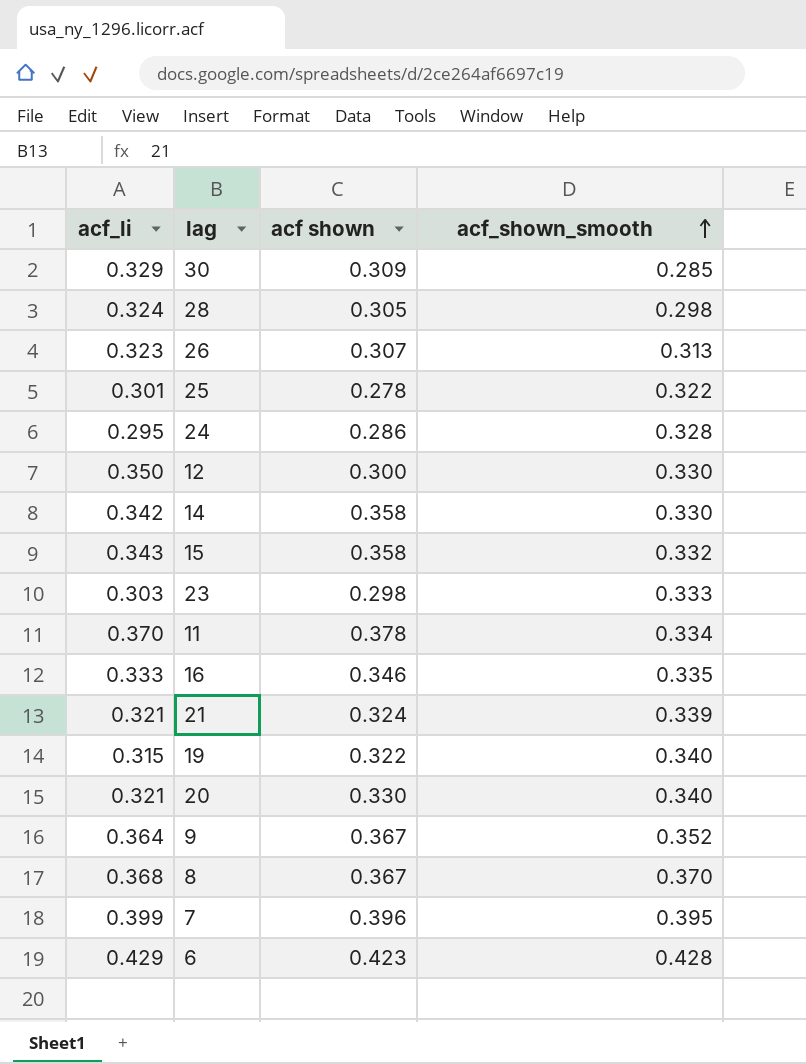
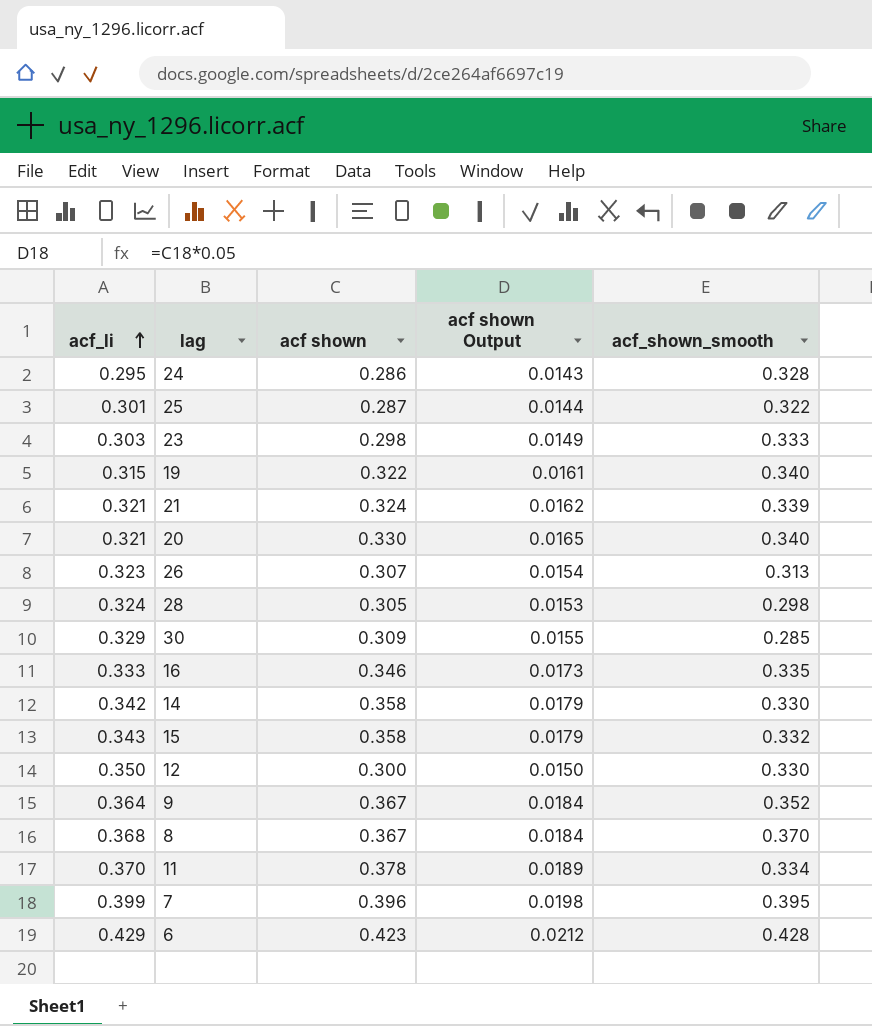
row order: acf_shown_smooth ascending -> acf_li ascending
column acf shown Output | formula: none -> [acf shown] * 0.05
25 | acf shown: 0.278 -> 0.287

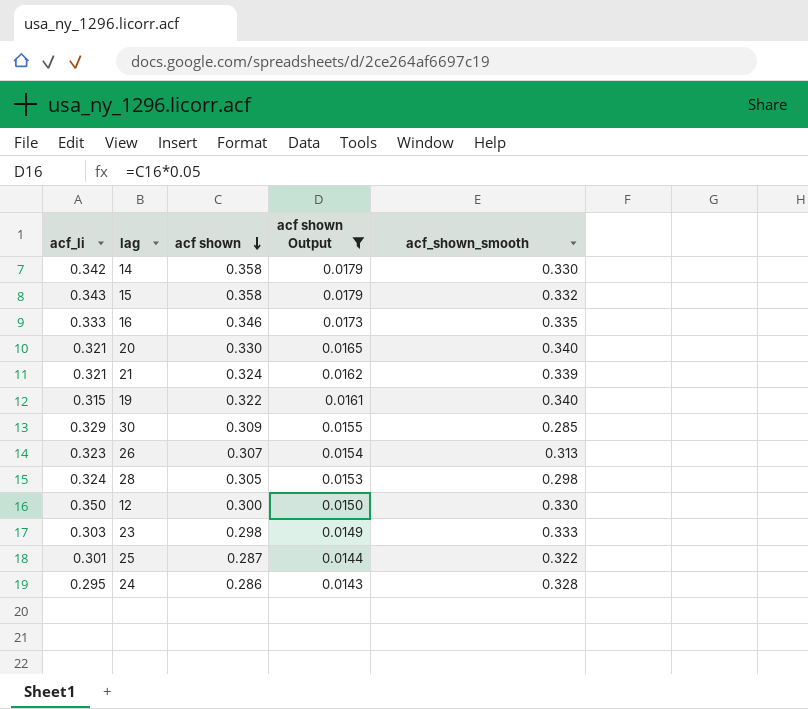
filter: none -> acf shown Output <= 0.0179
row order: acf_li ascending -> acf shown descending

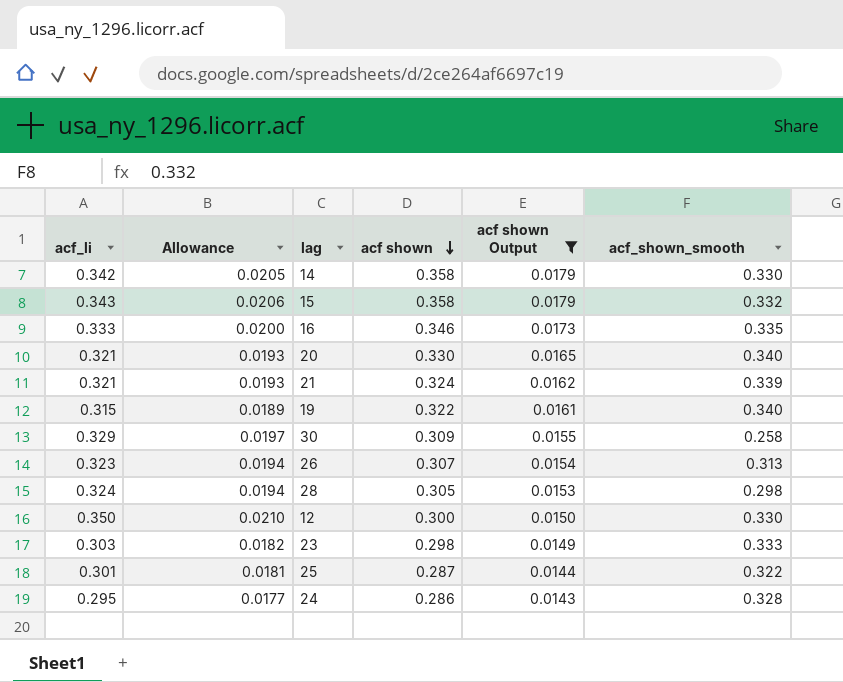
column Allowance | formula: none -> [acf_li] * 0.06
30 | acf_shown_smooth: 0.285 -> 0.258

